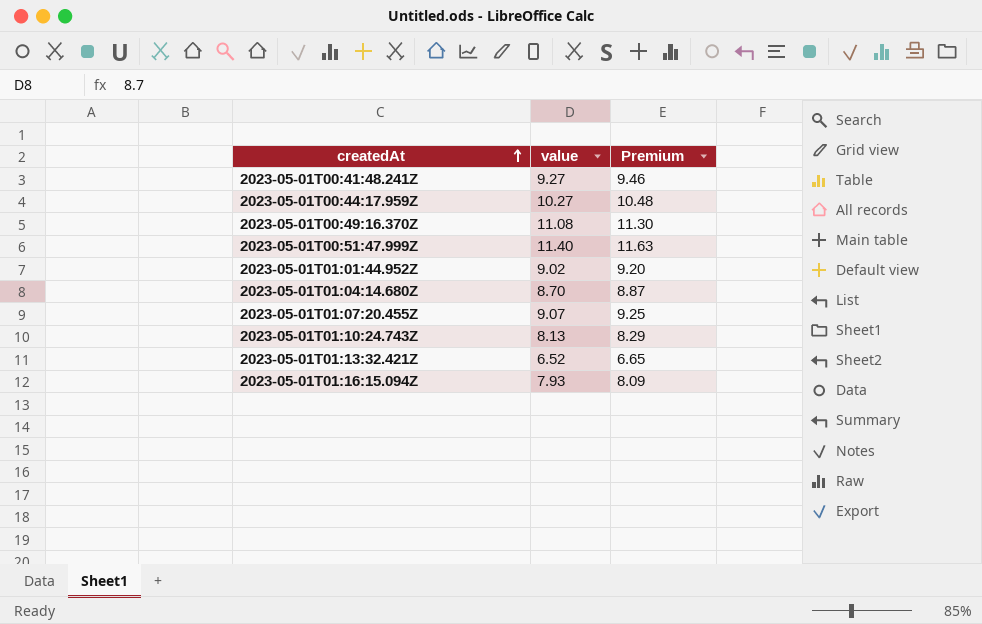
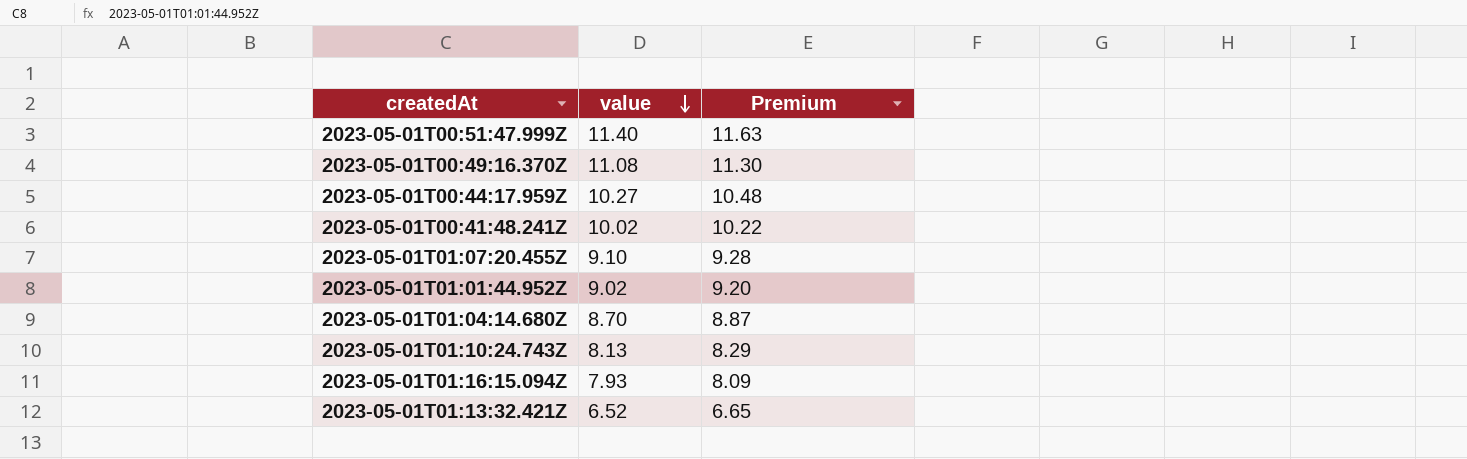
row order: createdAt ascending -> value descending
2023-05-01T00:41:48.241Z | value: 9.27 -> 10.02
2023-05-01T00:41:48.241Z | Premium: 9.46 -> 10.22
2023-05-01T01:07:20.455Z | value: 9.07 -> 9.10
2023-05-01T01:07:20.455Z | Premium: 9.25 -> 9.28

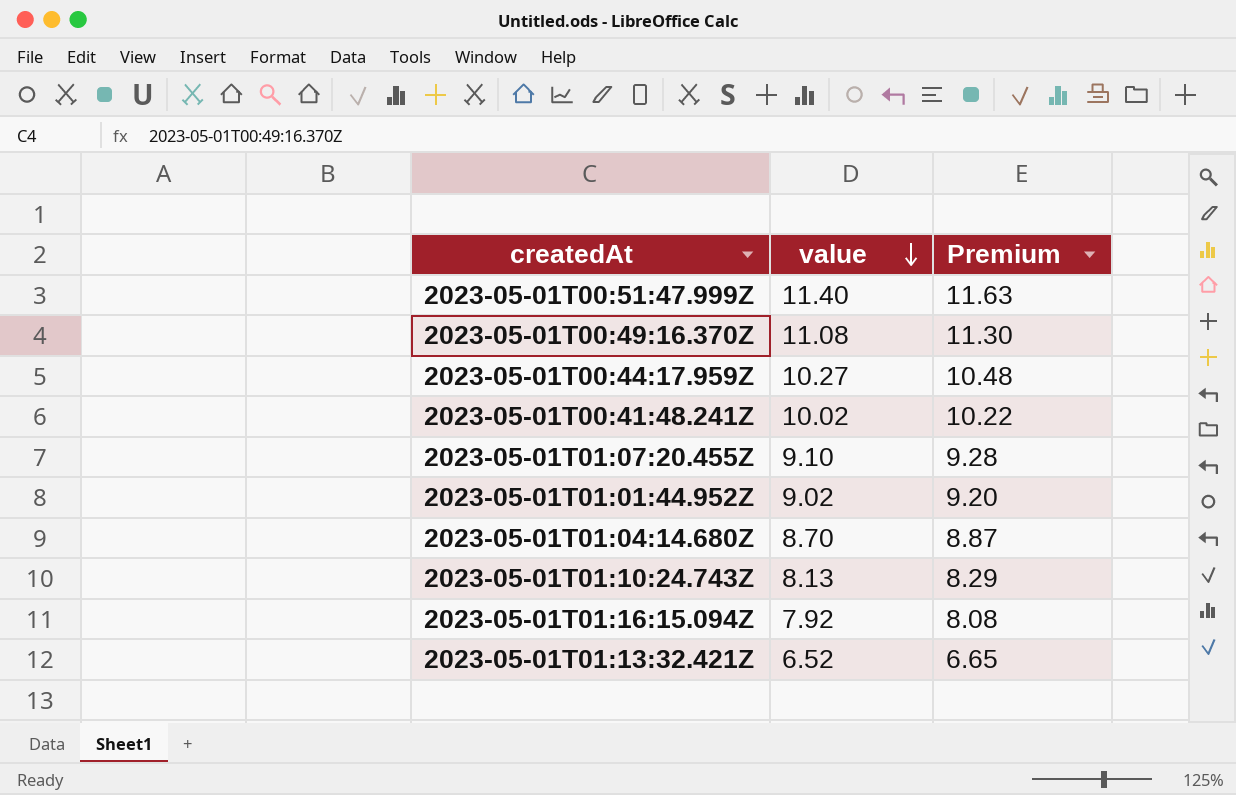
2023-05-01T01:16:15.094Z | value: 7.93 -> 7.92
2023-05-01T01:16:15.094Z | Premium: 8.09 -> 8.08

